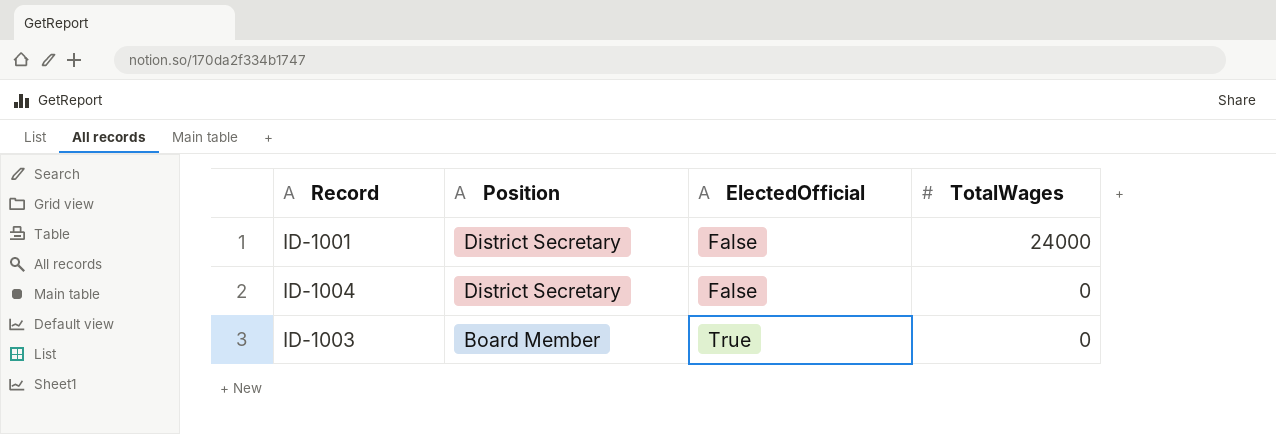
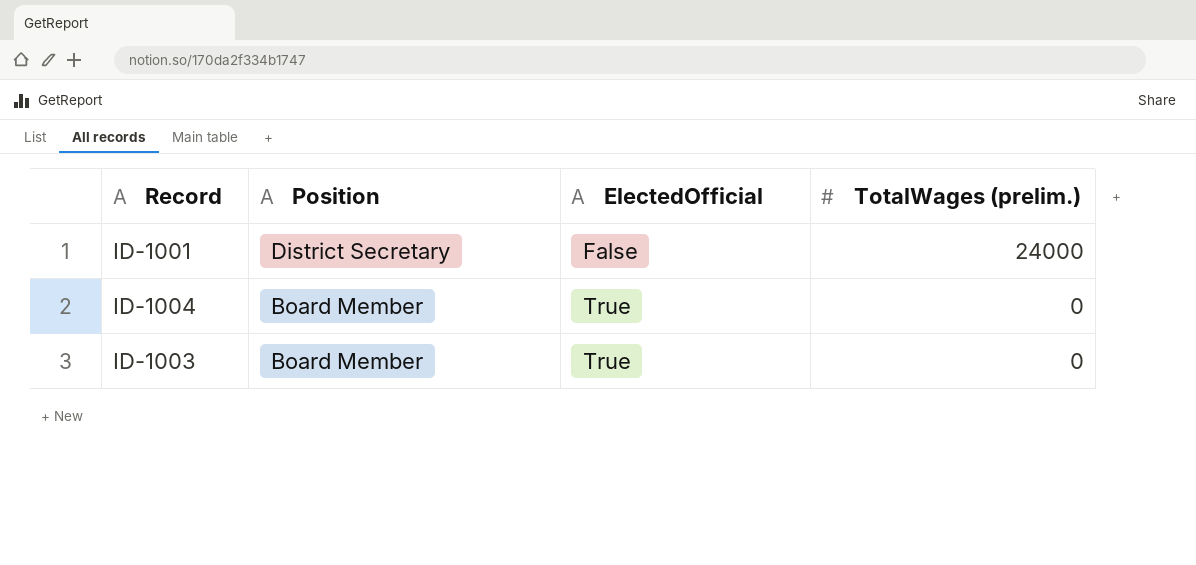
column name: TotalWages -> TotalWages (prelim.)
ID-1004 | Position: District Secretary -> Board Member
ID-1004 | ElectedOfficial: False -> True

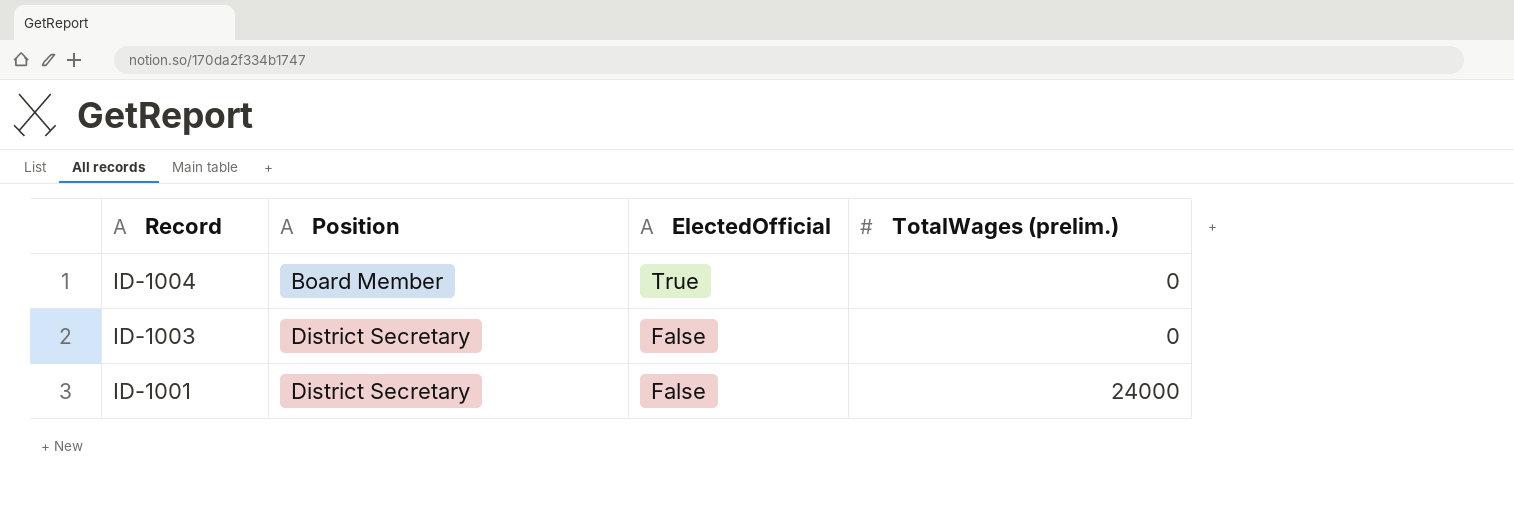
row order: Position descending -> Record descending
ID-1003 | Position: Board Member -> District Secretary
ID-1003 | ElectedOfficial: True -> False

